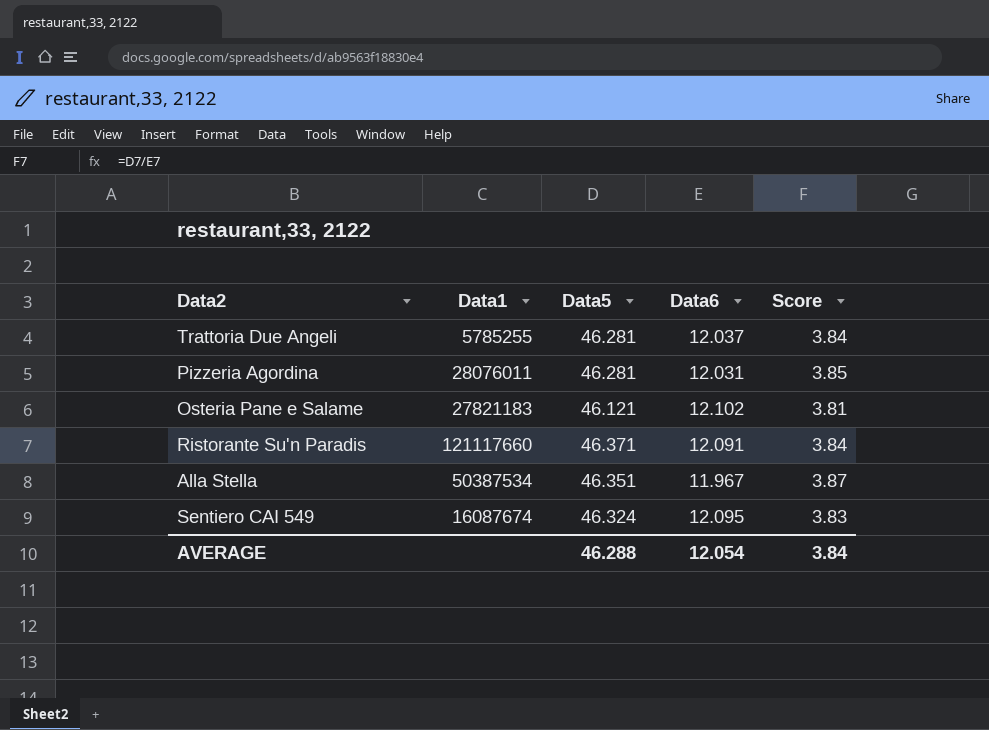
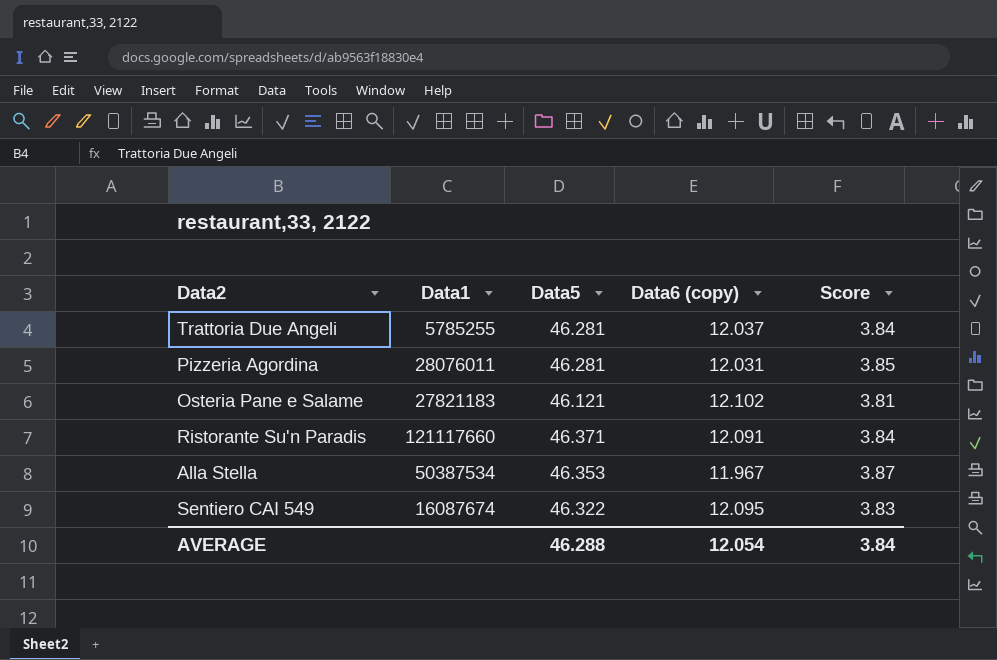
column name: Data6 -> Data6 (copy)
Alla Stella | Data5: 46.351 -> 46.353
Sentiero CAI 549 | Data5: 46.324 -> 46.322

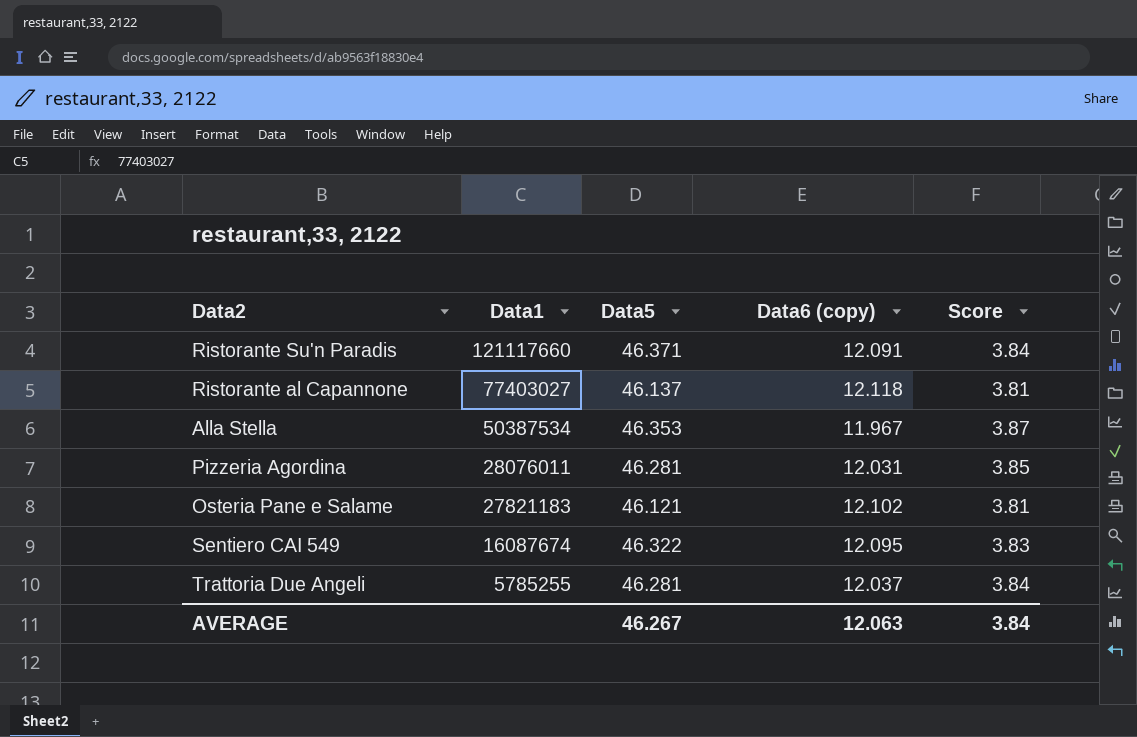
row order: none -> Data1 descending
row Ristorante al Capannone: none -> 77403027 | 46.137 | 12.118 | 3.81
AVERAGE | Data5: 46.288 -> 46.267
AVERAGE | Data6 (copy): 12.054 -> 12.063

